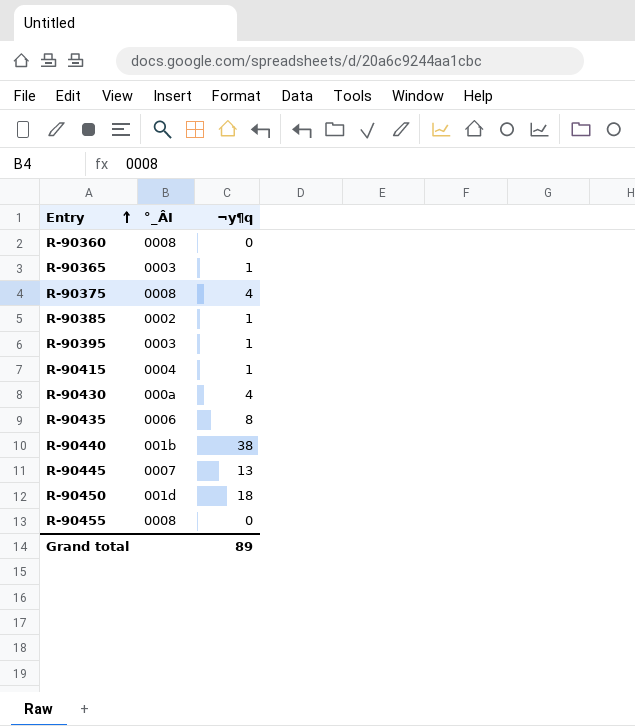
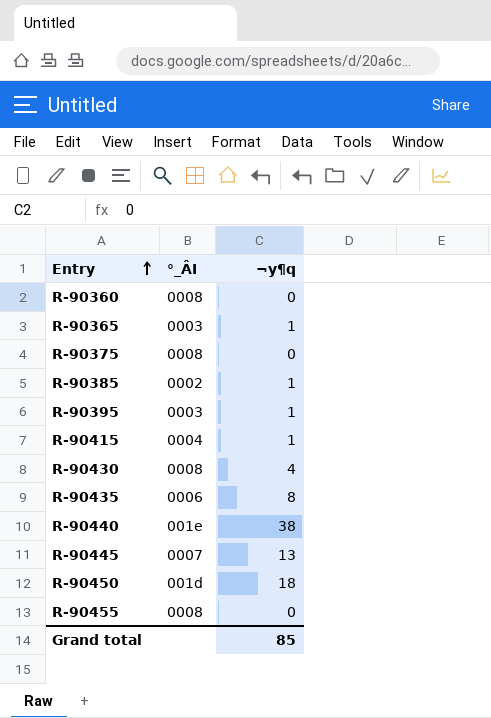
R-90375 | ¬y¶q: 4 -> 0
R-90430 | °_ÂI: 000a -> 0008
R-90440 | °_ÂI: 001b -> 001e
Grand total | ¬y¶q: 89 -> 85

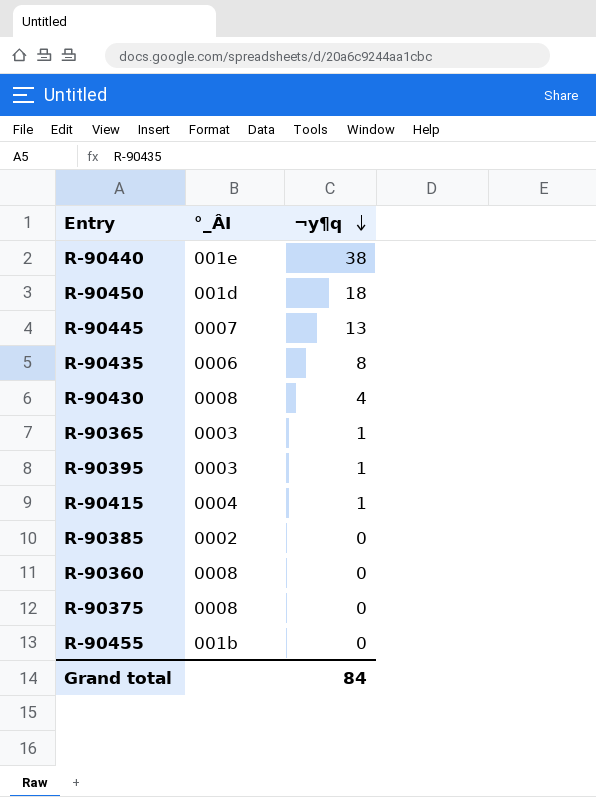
row order: Entry ascending -> ¬y¶q descending
R-90385 | ¬y¶q: 1 -> 0
R-90455 | °_ÂI: 0008 -> 001b
Grand total | ¬y¶q: 85 -> 84

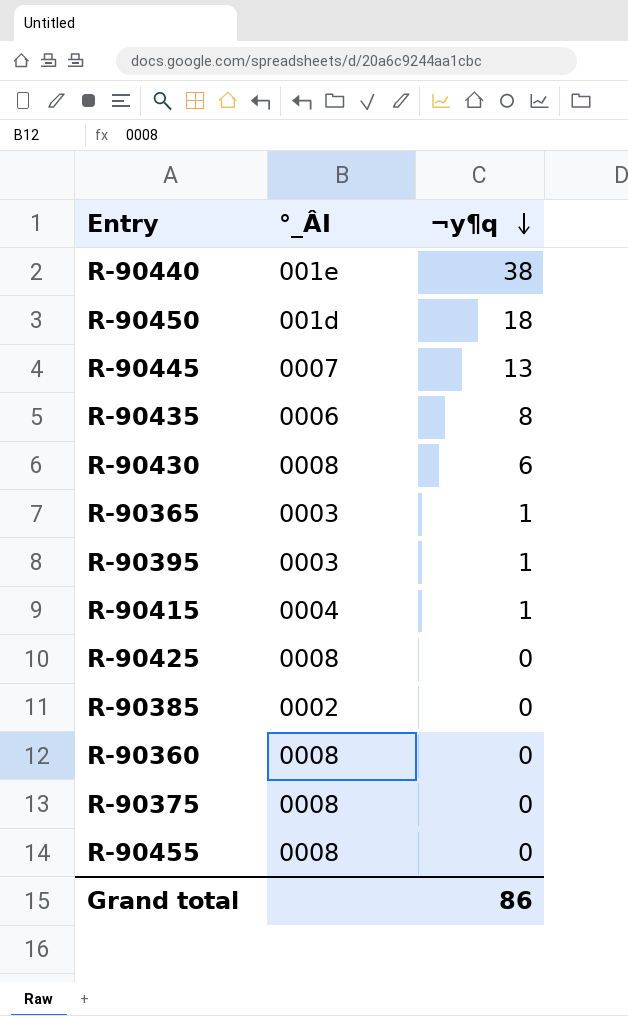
R-90430 | ¬y¶q: 4 -> 6
row R-90425: none -> 0008 | 0
R-90455 | °_ÂI: 001b -> 0008
Grand total | ¬y¶q: 84 -> 86

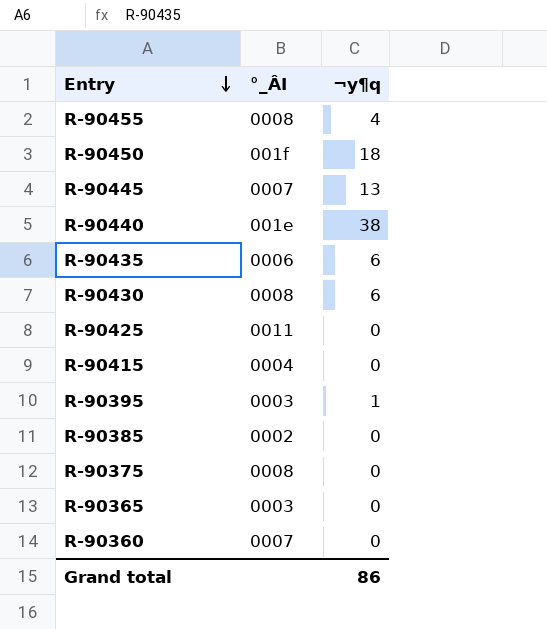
row order: ¬y¶q descending -> Entry descending
R-90455 | ¬y¶q: 0 -> 4
R-90450 | °_ÂI: 001d -> 001f
R-90435 | ¬y¶q: 8 -> 6
R-90425 | °_ÂI: 0008 -> 0011
R-90415 | ¬y¶q: 1 -> 0
R-90365 | ¬y¶q: 1 -> 0
R-90360 | °_ÂI: 0008 -> 0007

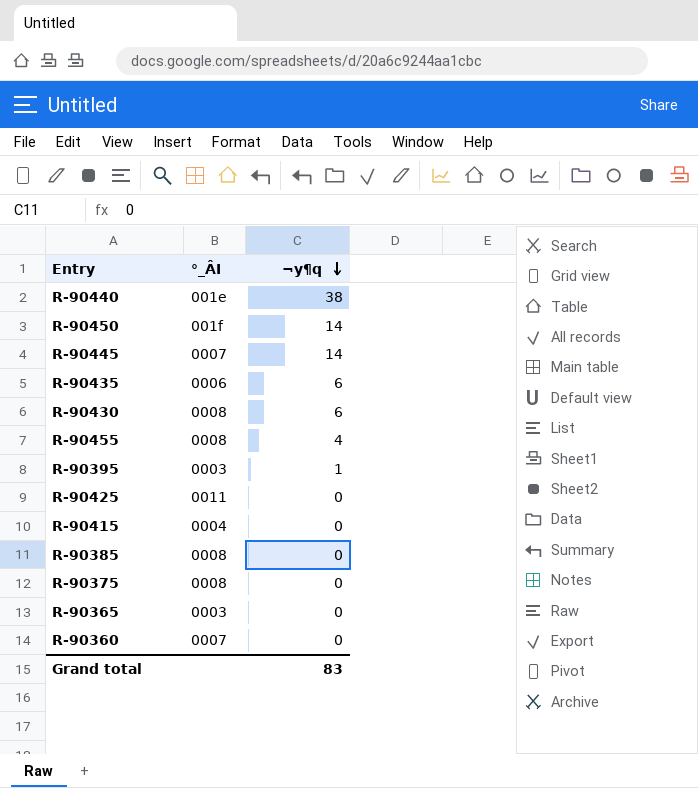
row order: Entry descending -> ¬y¶q descending
R-90450 | ¬y¶q: 18 -> 14
R-90445 | ¬y¶q: 13 -> 14
R-90385 | °_ÂI: 0002 -> 0008
Grand total | ¬y¶q: 86 -> 83

